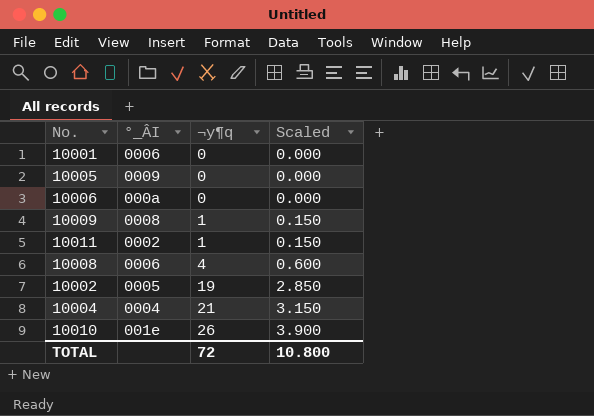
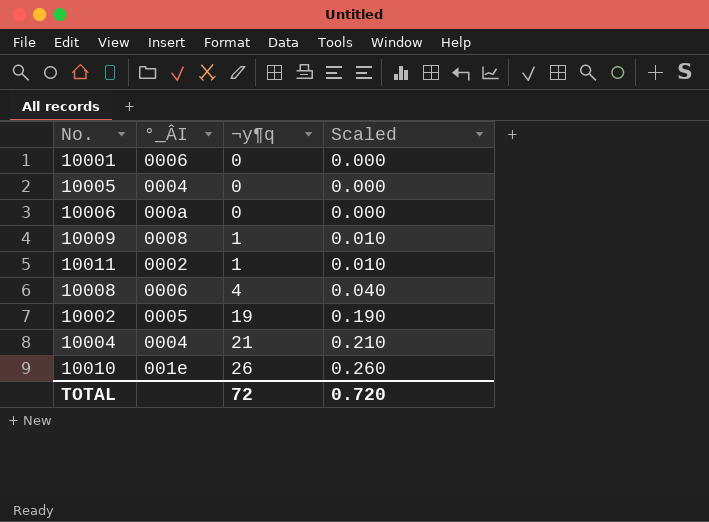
column Scaled | formula: [¬y¶q] * 0.15 -> [¬y¶q] * 0.01
10005 | °_ÂI: 0009 -> 0004
TOTAL | Scaled: 10.800 -> 0.720

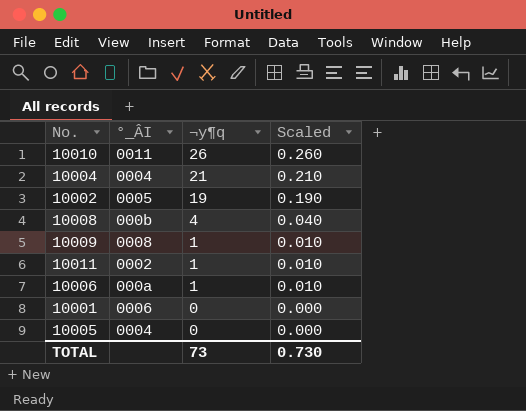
row order: ¬y¶q ascending -> ¬y¶q descending
10010 | °_ÂI: 001e -> 0011
10008 | °_ÂI: 0006 -> 000b
10006 | ¬y¶q: 0 -> 1
10006 | Scaled: 0.000 -> 0.010
TOTAL | ¬y¶q: 72 -> 73
TOTAL | Scaled: 0.720 -> 0.730

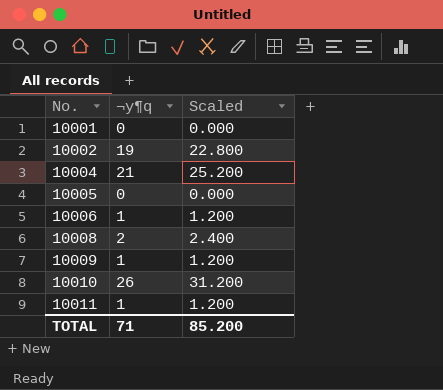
row order: ¬y¶q descending -> No. ascending
column °_ÂI | position: 2 -> none
column Scaled | formula: [¬y¶q] * 0.01 -> [¬y¶q] * 1.2
10008 | ¬y¶q: 4 -> 2
TOTAL | ¬y¶q: 73 -> 71
TOTAL | Scaled: 0.730 -> 85.200

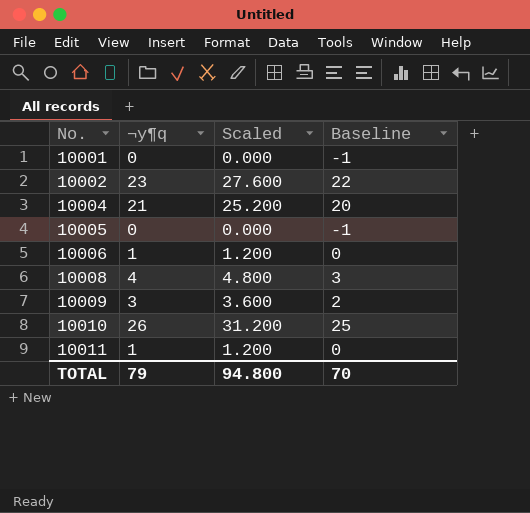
column Baseline | formula: none -> [¬y¶q] - 1
10002 | ¬y¶q: 19 -> 23
10002 | Scaled: 22.800 -> 27.600
10008 | ¬y¶q: 2 -> 4
10008 | Scaled: 2.400 -> 4.800
10009 | ¬y¶q: 1 -> 3
10009 | Scaled: 1.200 -> 3.600
TOTAL | ¬y¶q: 71 -> 79
TOTAL | Scaled: 85.200 -> 94.800

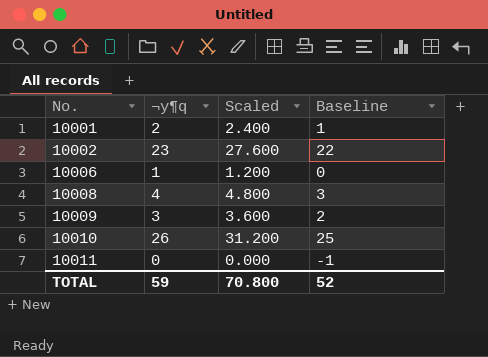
row 10004: 21 | 25.200 | 20 -> none
row 10005: 0 | 0.000 | -1 -> none
10001 | ¬y¶q: 0 -> 2
10001 | Scaled: 0.000 -> 2.400
10001 | Baseline: -1 -> 1
10011 | ¬y¶q: 1 -> 0
10011 | Scaled: 1.200 -> 0.000
10011 | Baseline: 0 -> -1
TOTAL | ¬y¶q: 79 -> 59
TOTAL | Scaled: 94.800 -> 70.800
TOTAL | Baseline: 70 -> 52

